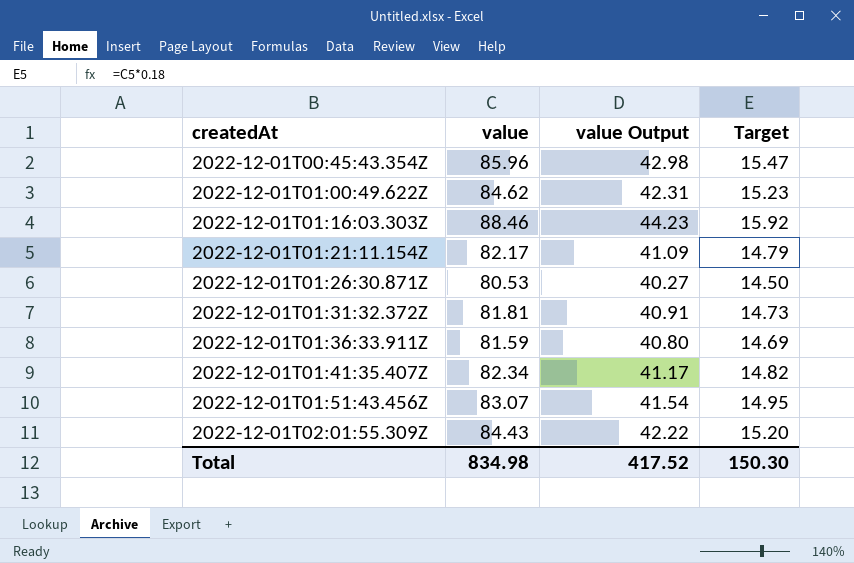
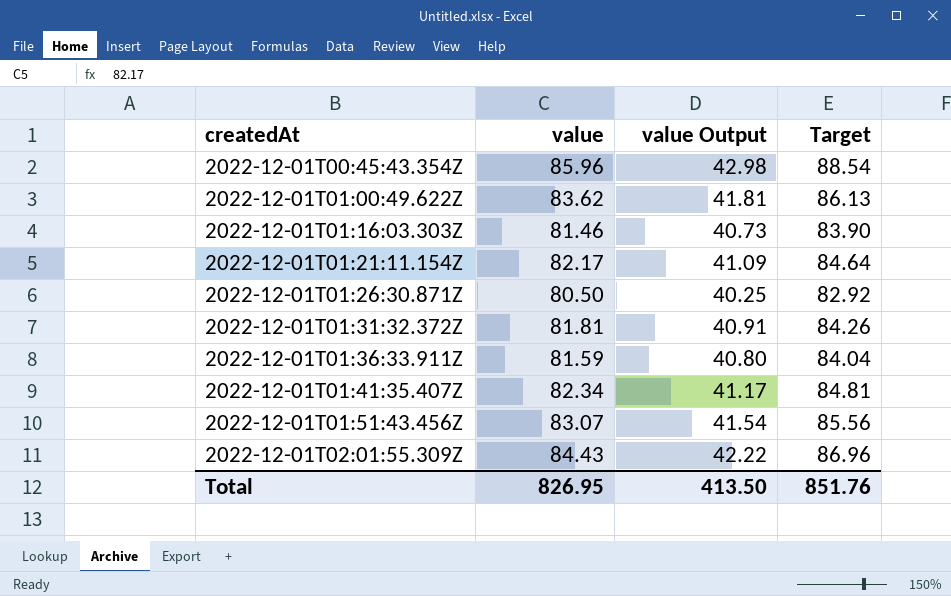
column Target | formula: [value] * 0.18 -> [value] * 1.03
2022-12-01T01:00:49.622Z | value: 84.62 -> 83.62
2022-12-01T01:00:49.622Z | value Output: 42.31 -> 41.81
2022-12-01T01:16:03.303Z | value: 88.46 -> 81.46
2022-12-01T01:16:03.303Z | value Output: 44.23 -> 40.73
2022-12-01T01:26:30.871Z | value: 80.53 -> 80.50
2022-12-01T01:26:30.871Z | value Output: 40.27 -> 40.25
Total | value: 834.98 -> 826.95
Total | value Output: 417.52 -> 413.50
Total | Target: 150.30 -> 851.76

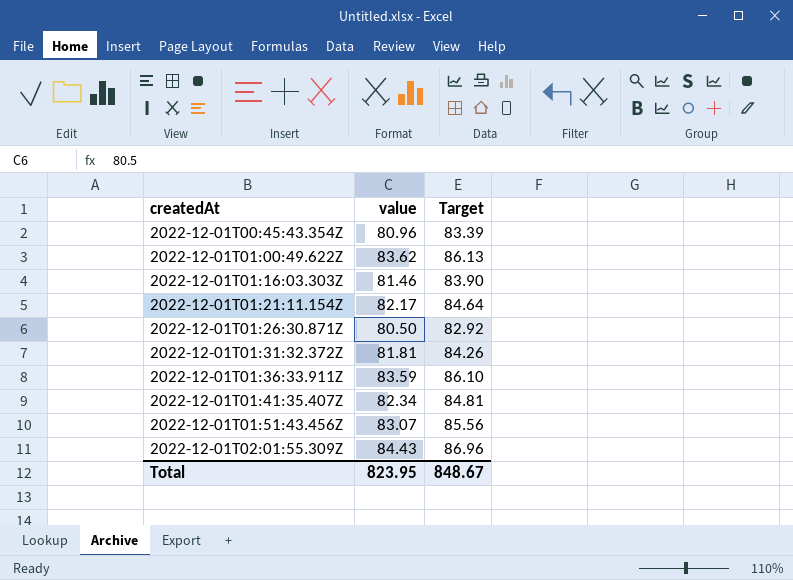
column value Output | formula: [value] * 0.5 -> none
2022-12-01T00:45:43.354Z | value: 85.96 -> 80.96
2022-12-01T00:45:43.354Z | Target: 88.54 -> 83.39
2022-12-01T01:36:33.911Z | value: 81.59 -> 83.59
2022-12-01T01:36:33.911Z | Target: 84.04 -> 86.10
Total | value: 826.95 -> 823.95
Total | Target: 851.76 -> 848.67

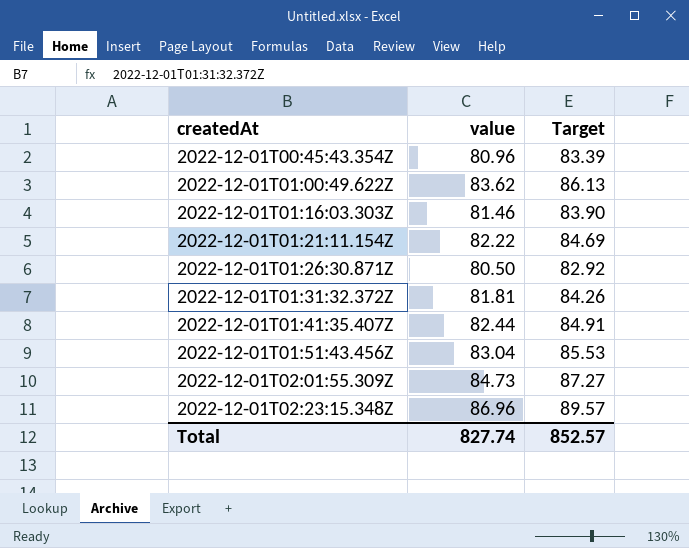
row 2022-12-01T01:36:33.911Z: 83.59 | 86.10 -> none
2022-12-01T01:21:11.154Z | value: 82.17 -> 82.22
2022-12-01T01:21:11.154Z | Target: 84.64 -> 84.69
2022-12-01T01:41:35.407Z | value: 82.34 -> 82.44
2022-12-01T01:41:35.407Z | Target: 84.81 -> 84.91
2022-12-01T01:51:43.456Z | value: 83.07 -> 83.04
2022-12-01T01:51:43.456Z | Target: 85.56 -> 85.53
2022-12-01T02:01:55.309Z | value: 84.43 -> 84.73
2022-12-01T02:01:55.309Z | Target: 86.96 -> 87.27
row 2022-12-01T02:23:15.348Z: none -> 86.96 | 89.57
Total | value: 823.95 -> 827.74
Total | Target: 848.67 -> 852.57

